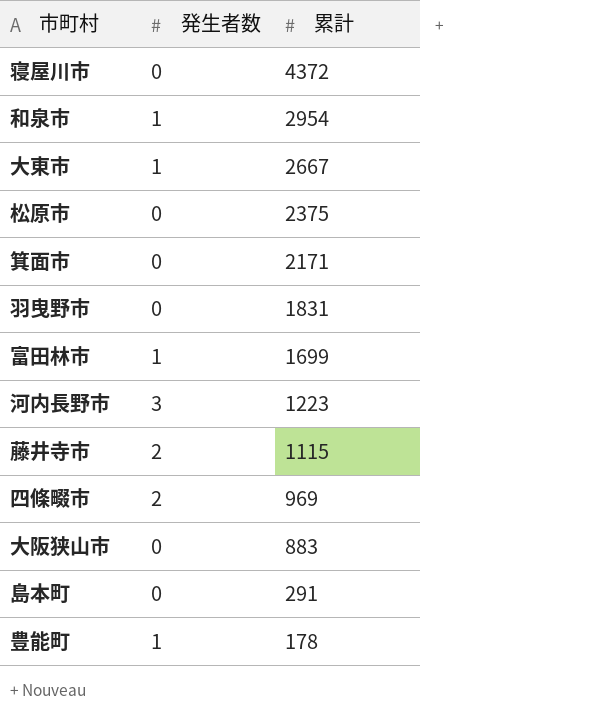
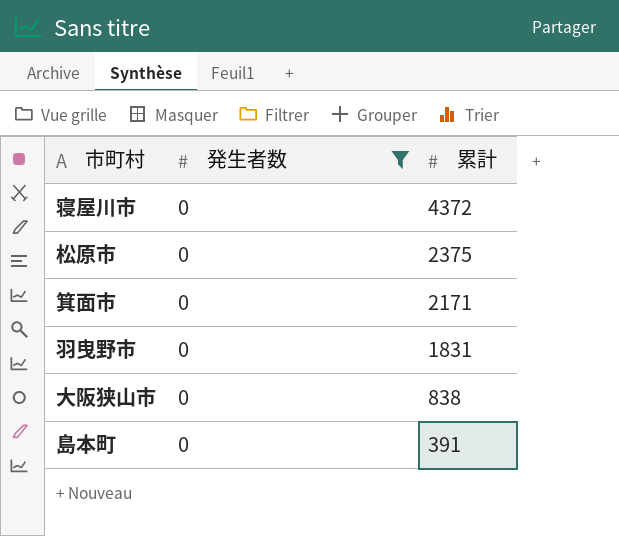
filter: none -> 発生者数 = 0
大阪狭山市 | 累計: 883 -> 838
島本町 | 累計: 291 -> 391

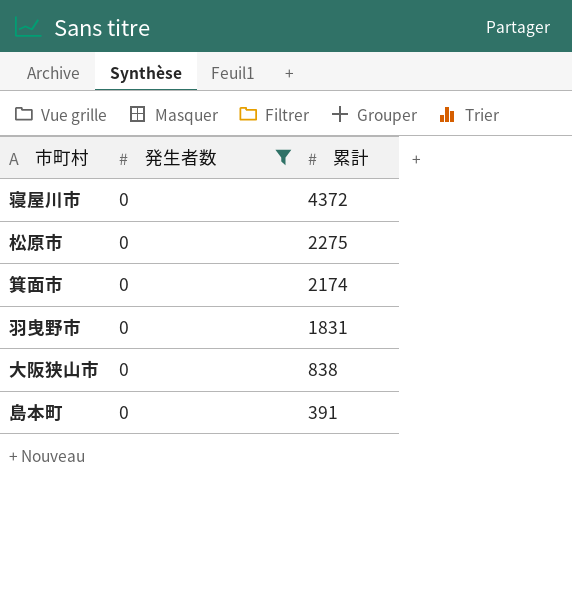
松原市 | 累計: 2375 -> 2275
箕面市 | 累計: 2171 -> 2174

